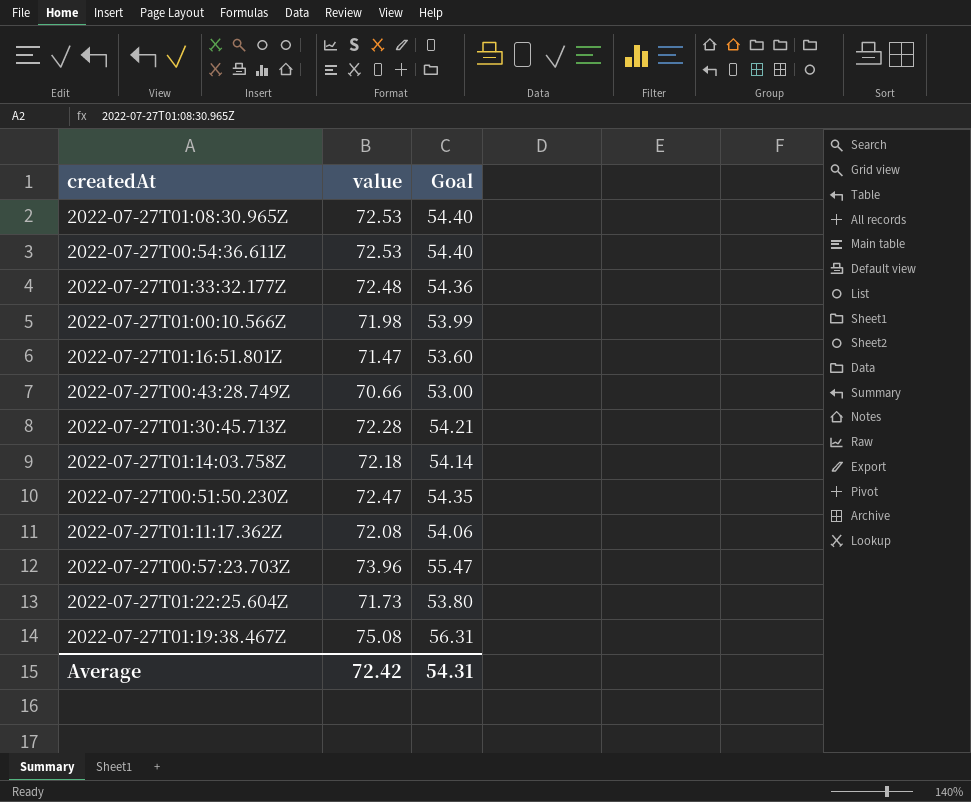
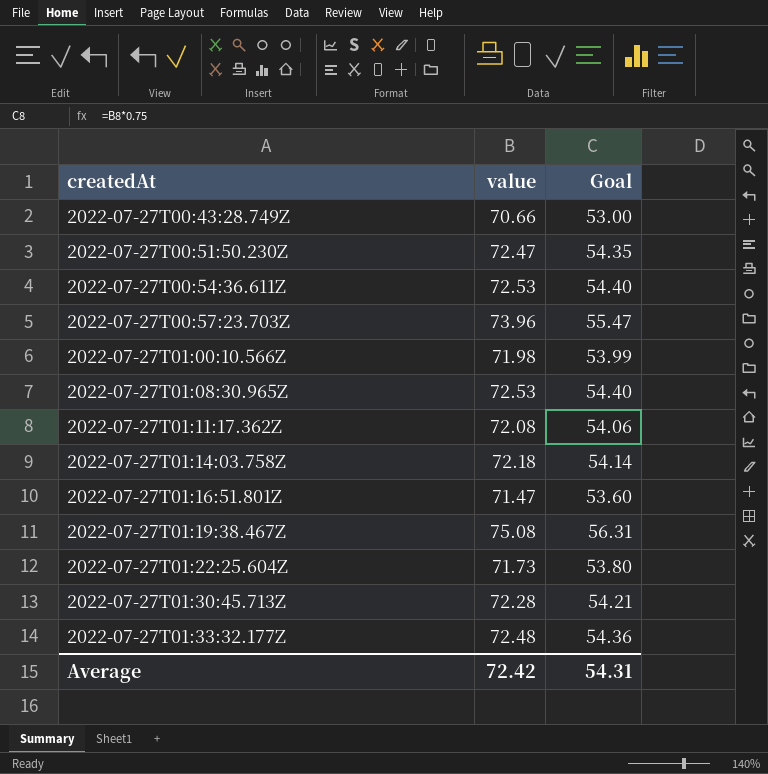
row order: none -> createdAt ascending

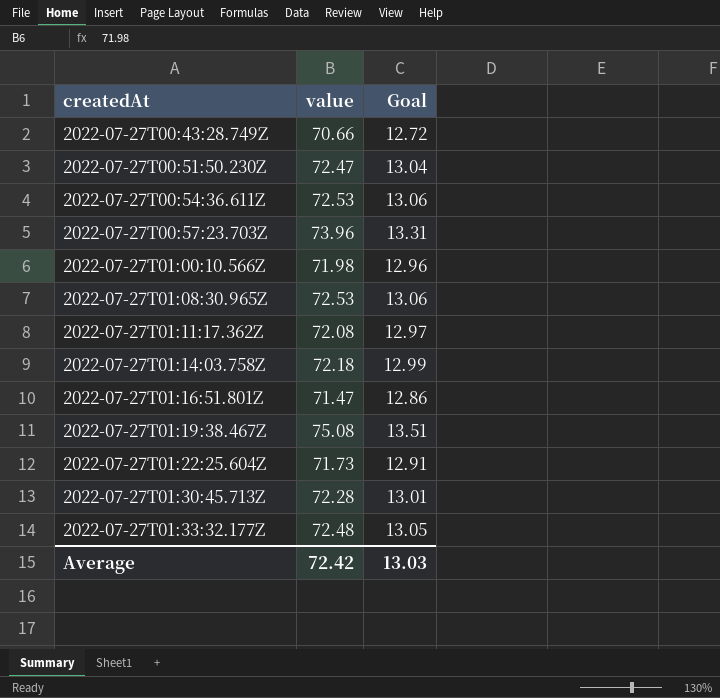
column Goal | formula: [value] * 0.75 -> [value] * 0.18
Average | Goal: 54.31 -> 13.03

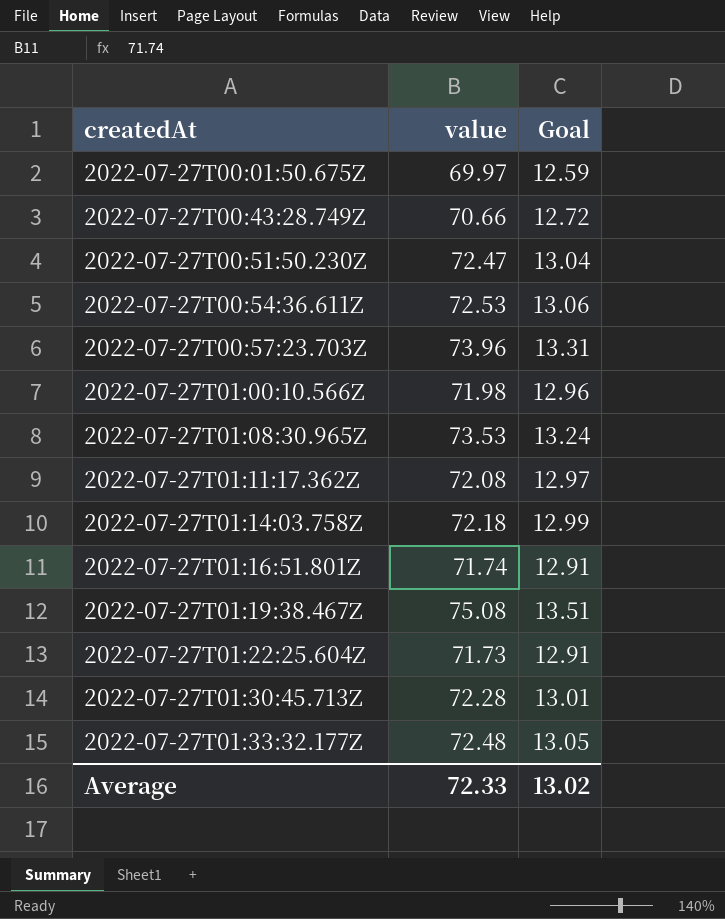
row 2022-07-27T00:01:50.675Z: none -> 69.97 | 12.59
2022-07-27T01:08:30.965Z | value: 72.53 -> 73.53
2022-07-27T01:08:30.965Z | Goal: 13.06 -> 13.24
2022-07-27T01:16:51.801Z | value: 71.47 -> 71.74
2022-07-27T01:16:51.801Z | Goal: 12.86 -> 12.91
Average | value: 72.42 -> 72.33
Average | Goal: 13.03 -> 13.02

